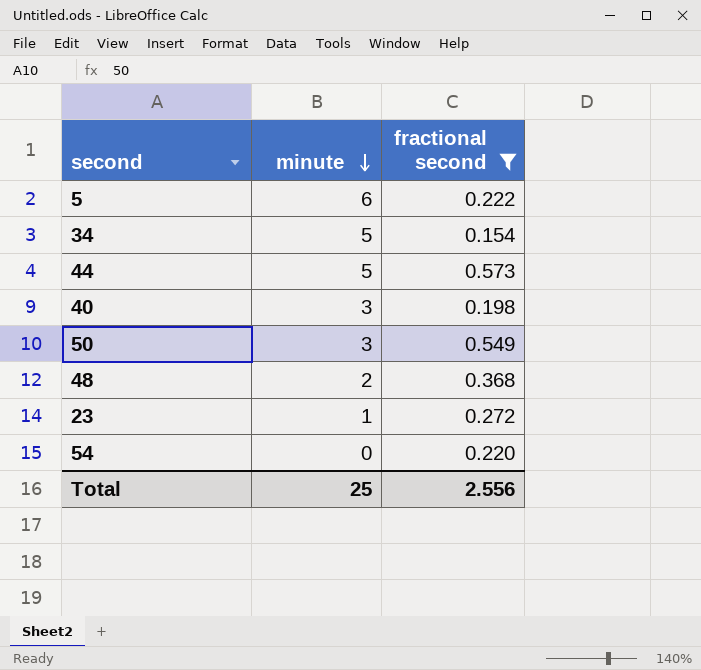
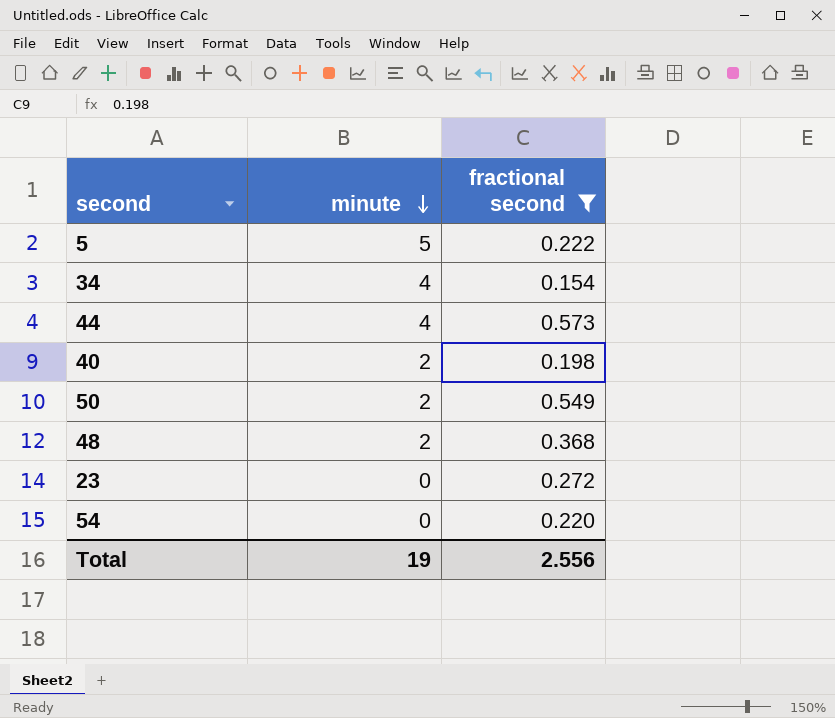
5 | minute: 6 -> 5
34 | minute: 5 -> 4
44 | minute: 5 -> 4
40 | minute: 3 -> 2
50 | minute: 3 -> 2
23 | minute: 1 -> 0
Total | minute: 25 -> 19

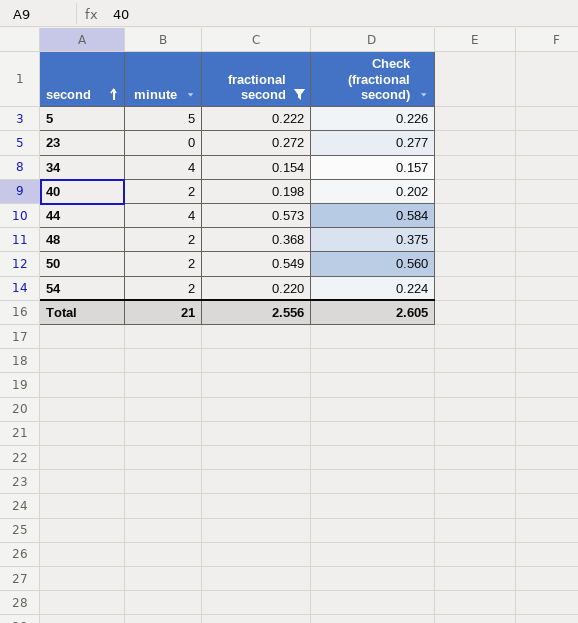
row order: minute descending -> second ascending
column Check (fractional second) | formula: none -> [fractional second] * 1.02
54 | minute: 0 -> 2
Total | minute: 19 -> 21

